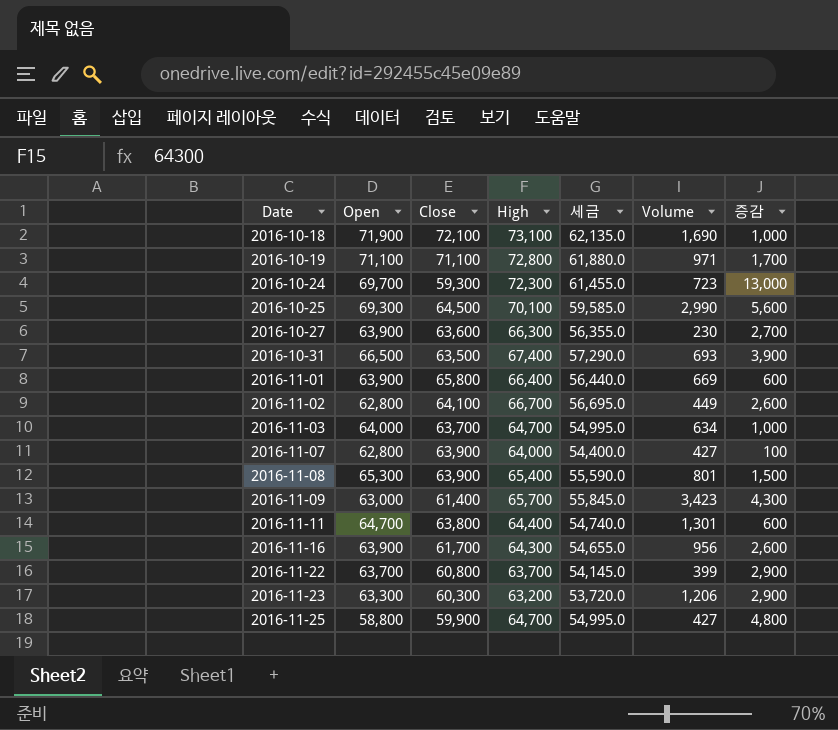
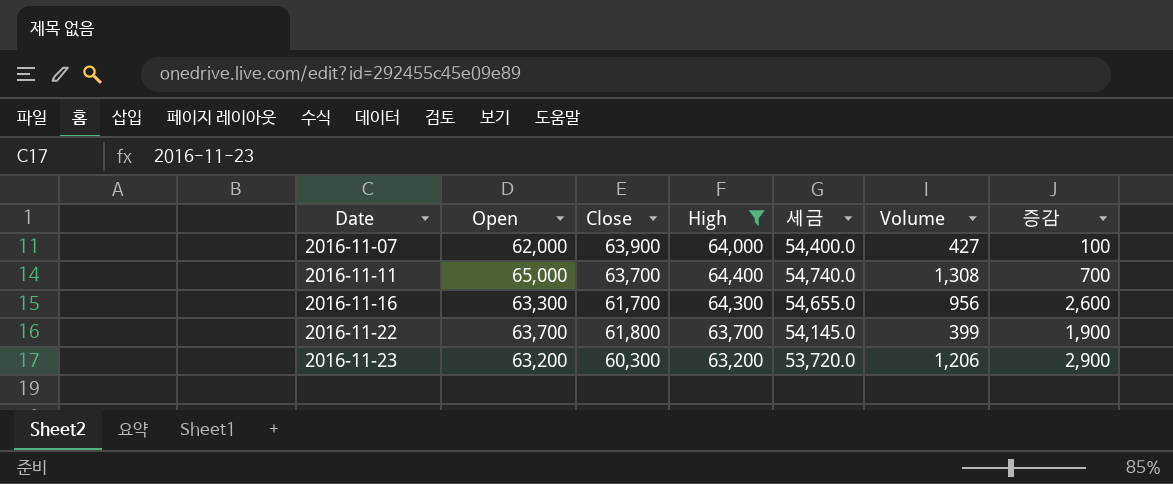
filter: none -> High <= 64,400
2016-11-07 | Open: 62,800 -> 62,000
2016-11-11 | Open: 64,700 -> 65,000
2016-11-11 | Close: 63,800 -> 63,700
2016-11-11 | Volume: 1,301 -> 1,308
2016-11-11 | 증감: 600 -> 700
2016-11-16 | Open: 63,900 -> 63,300
2016-11-22 | Close: 60,800 -> 61,800
2016-11-22 | 증감: 2,900 -> 1,900
2016-11-23 | Open: 63,300 -> 63,200

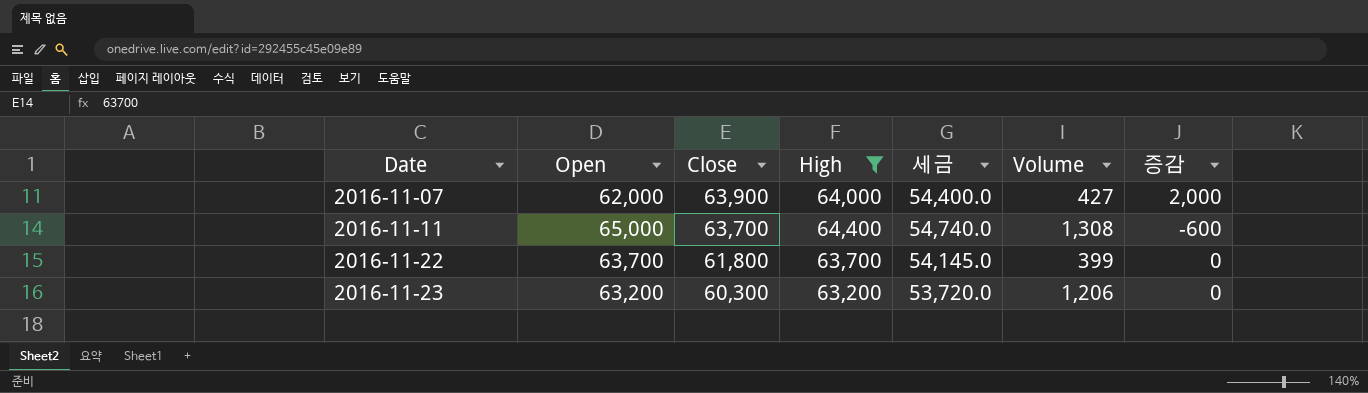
column 증감 | formula: [High] - [Close] -> [High] - [Open]
row 2016-11-16: 63,300 | 61,700 | 64,300 | 54,655.0 | 956 | 2,600 -> none

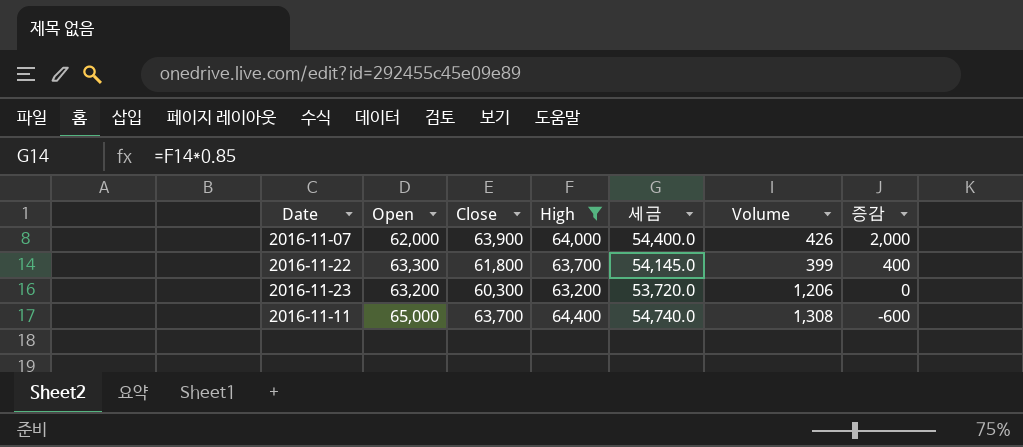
row order: Date ascending -> 증감 descending
2016-11-07 | Volume: 427 -> 426
2016-11-22 | Open: 63,700 -> 63,300
2016-11-22 | 증감: 0 -> 400

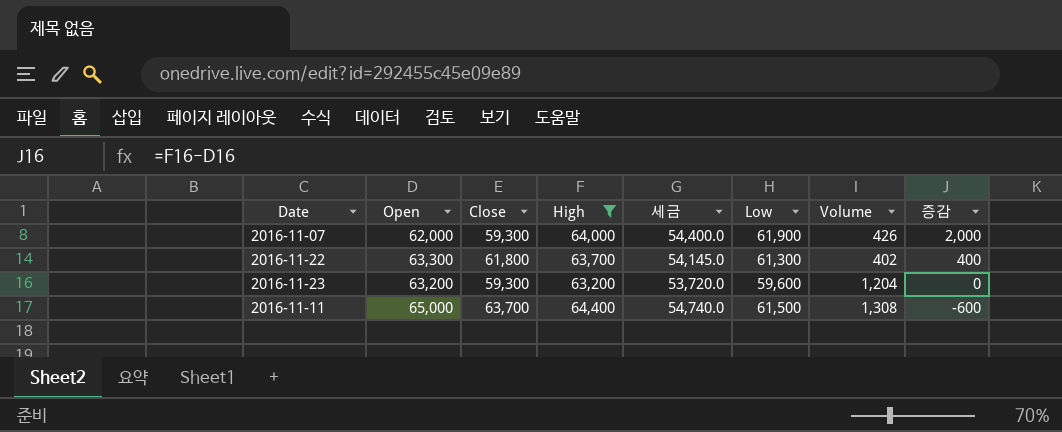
column Low | position: none -> 6
2016-11-07 | Close: 63,900 -> 59,300
2016-11-22 | Volume: 399 -> 402
2016-11-23 | Close: 60,300 -> 59,300
2016-11-23 | Volume: 1,206 -> 1,204

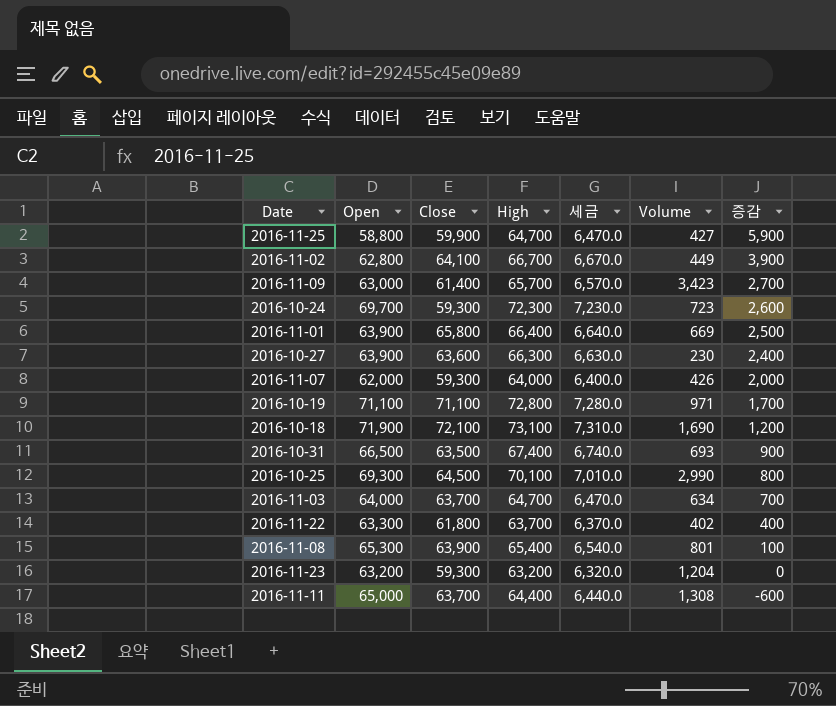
filter: High <= 64,400 -> none
column Low | position: 6 -> none
column 세금 | formula: [High] * 0.85 -> [High] * 0.1

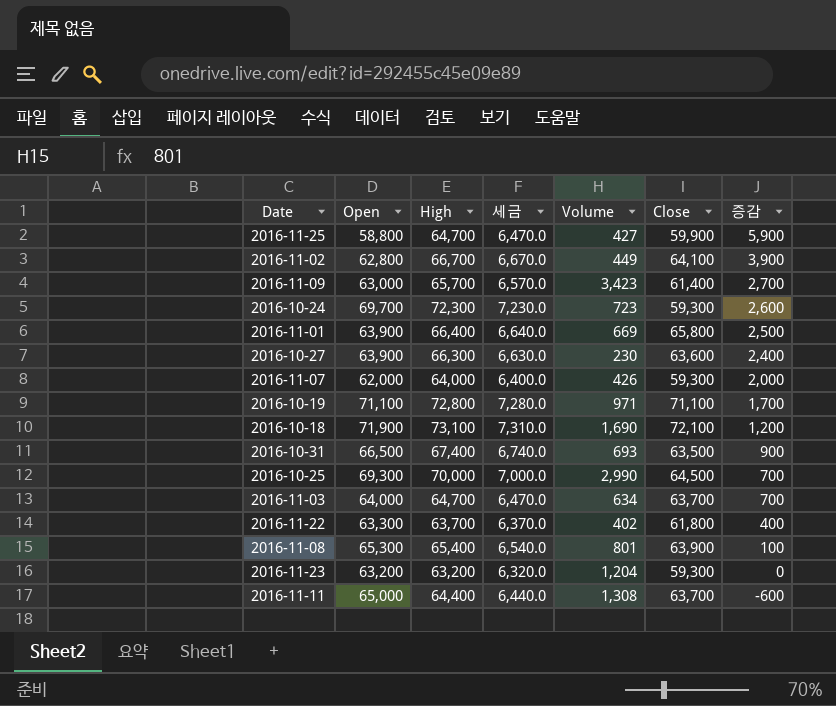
column Close | position: 3 -> 6
2016-10-25 | High: 70,100 -> 70,000
2016-10-25 | 세금: 7,010.0 -> 7,000.0
2016-10-25 | 증감: 800 -> 700

